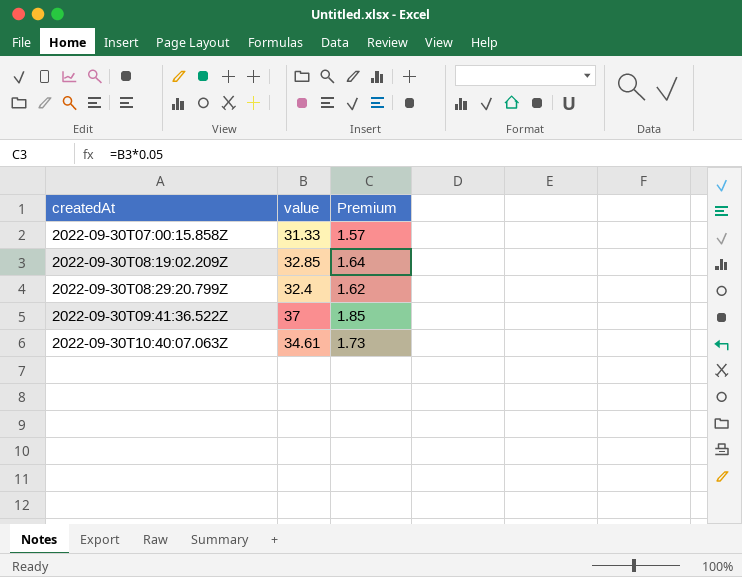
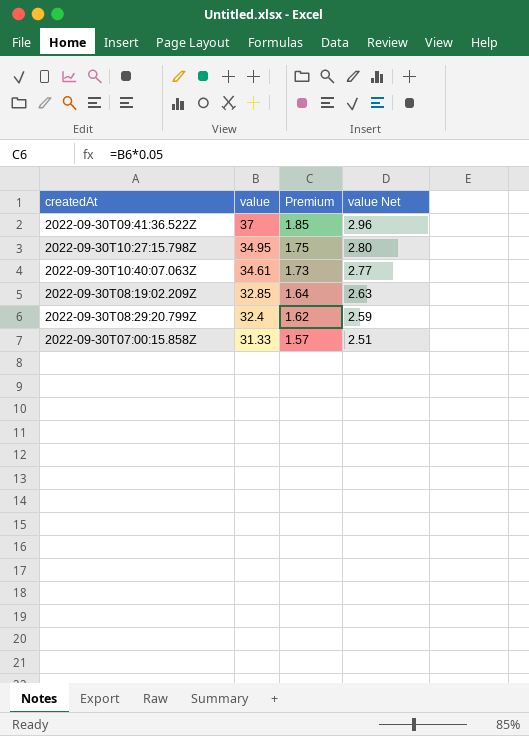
row order: createdAt ascending -> value descending
column value Net | formula: none -> [value] * 0.08
row 2022-09-30T10:27:15.798Z: none -> 34.95 | 1.75 | 2.80

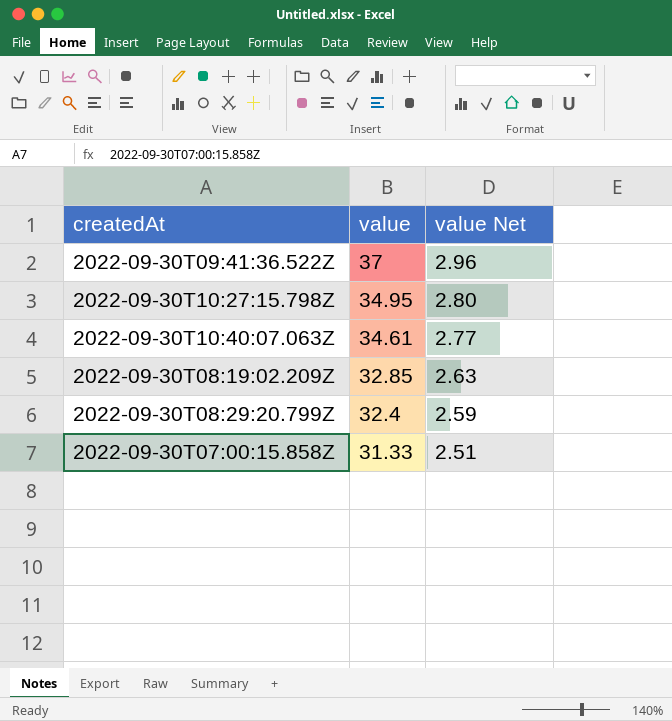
column Premium | formula: [value] * 0.05 -> none

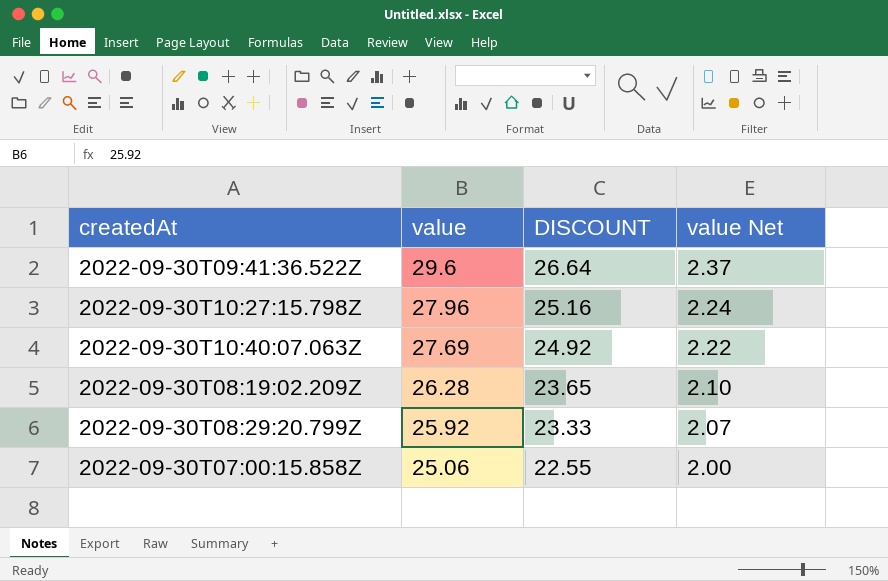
column DISCOUNT | formula: none -> [value] * 0.9
2022-09-30T09:41:36.522Z | value: 37 -> 29.6
2022-09-30T09:41:36.522Z | value Net: 2.96 -> 2.37
2022-09-30T10:27:15.798Z | value: 34.95 -> 27.96
2022-09-30T10:27:15.798Z | value Net: 2.80 -> 2.24
2022-09-30T10:40:07.063Z | value: 34.61 -> 27.69
2022-09-30T10:40:07.063Z | value Net: 2.77 -> 2.22
2022-09-30T08:19:02.209Z | value: 32.85 -> 26.28
2022-09-30T08:19:02.209Z | value Net: 2.63 -> 2.10
2022-09-30T08:29:20.799Z | value: 32.4 -> 25.92
2022-09-30T08:29:20.799Z | value Net: 2.59 -> 2.07
2022-09-30T07:00:15.858Z | value: 31.33 -> 25.06
2022-09-30T07:00:15.858Z | value Net: 2.51 -> 2.00

